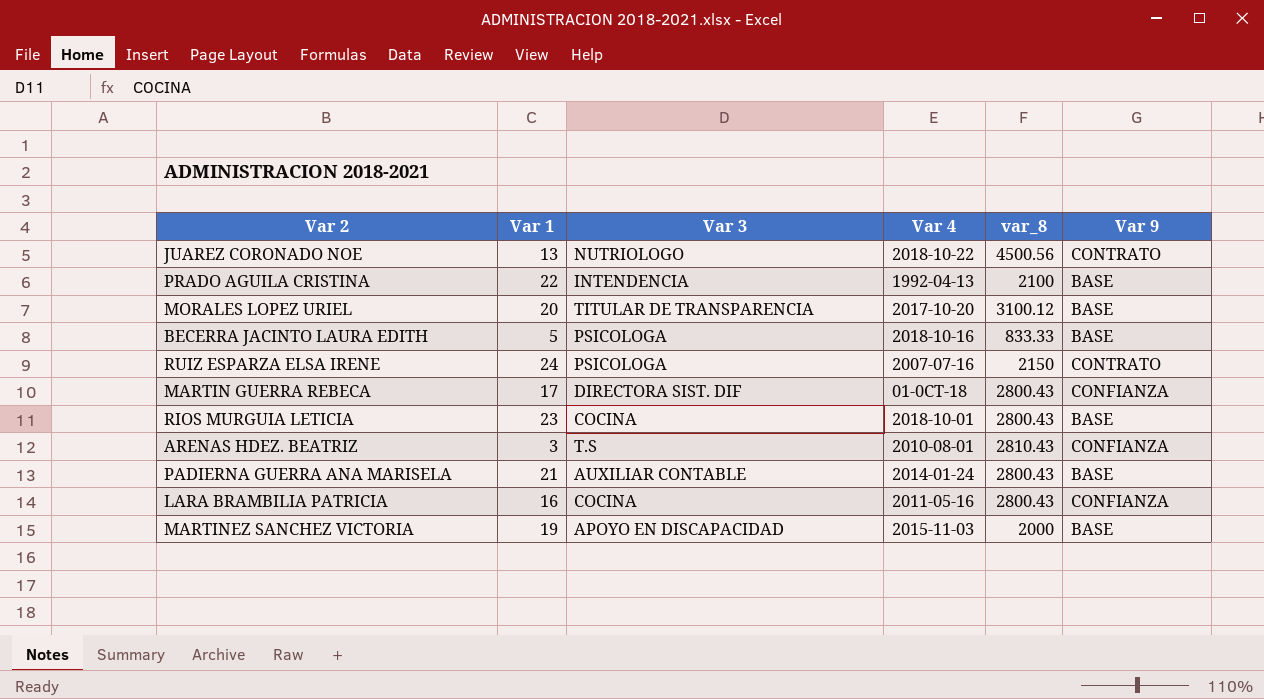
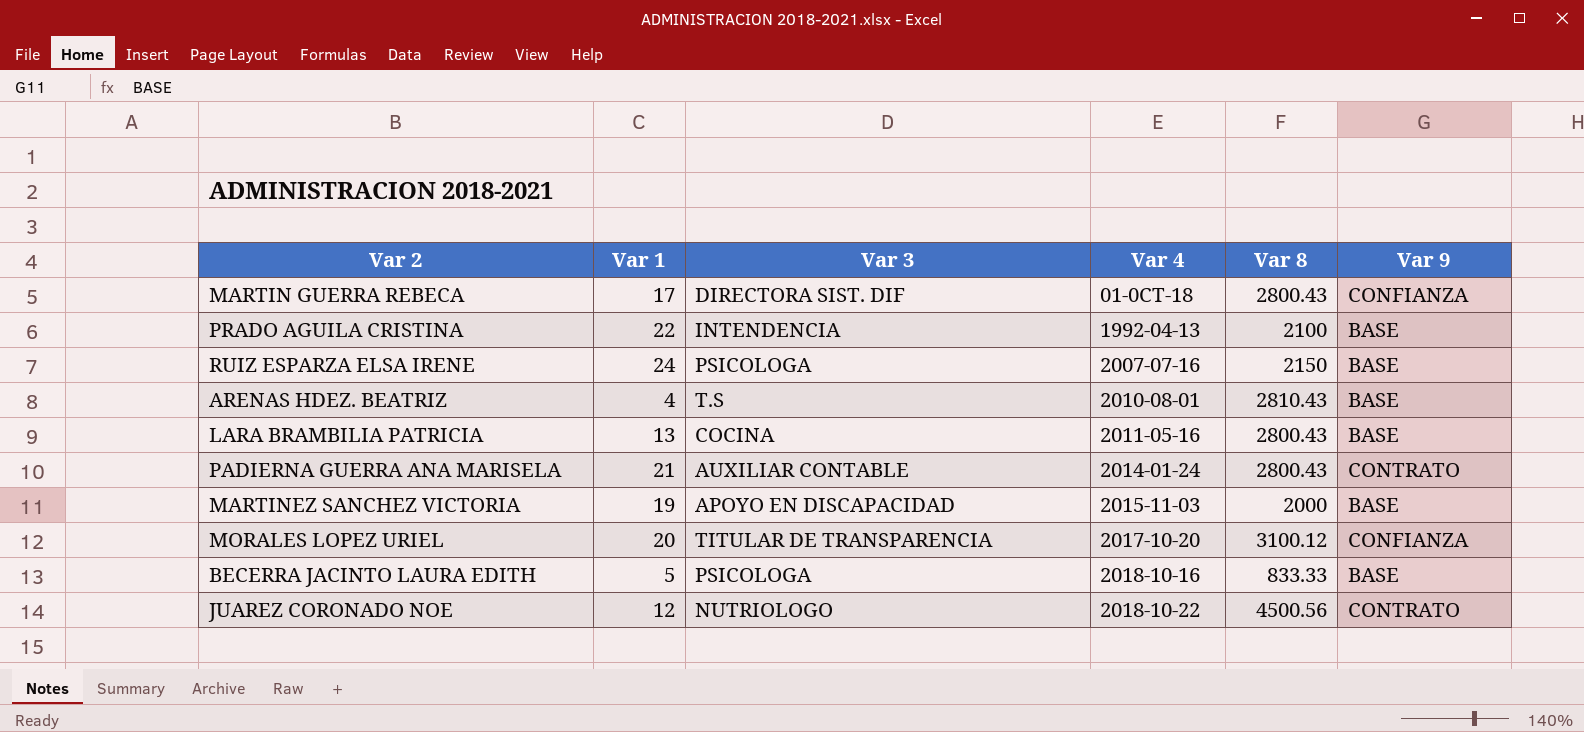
row order: none -> Var 4 ascending
column name: var_8 -> Var 8
row RIOS MURGUIA LETICIA: 23 | COCINA | 2018-10-01 | 2800.43 | BASE -> none
RUIZ ESPARZA ELSA IRENE | Var 9: CONTRATO -> BASE
ARENAS HDEZ. BEATRIZ | Var 1: 3 -> 4
ARENAS HDEZ. BEATRIZ | Var 9: CONFIANZA -> BASE
LARA BRAMBILIA PATRICIA | Var 1: 16 -> 13
LARA BRAMBILIA PATRICIA | Var 9: CONFIANZA -> BASE
PADIERNA GUERRA ANA MARISELA | Var 9: BASE -> CONTRATO
MORALES LOPEZ URIEL | Var 9: BASE -> CONFIANZA
JUAREZ CORONADO NOE | Var 1: 13 -> 12

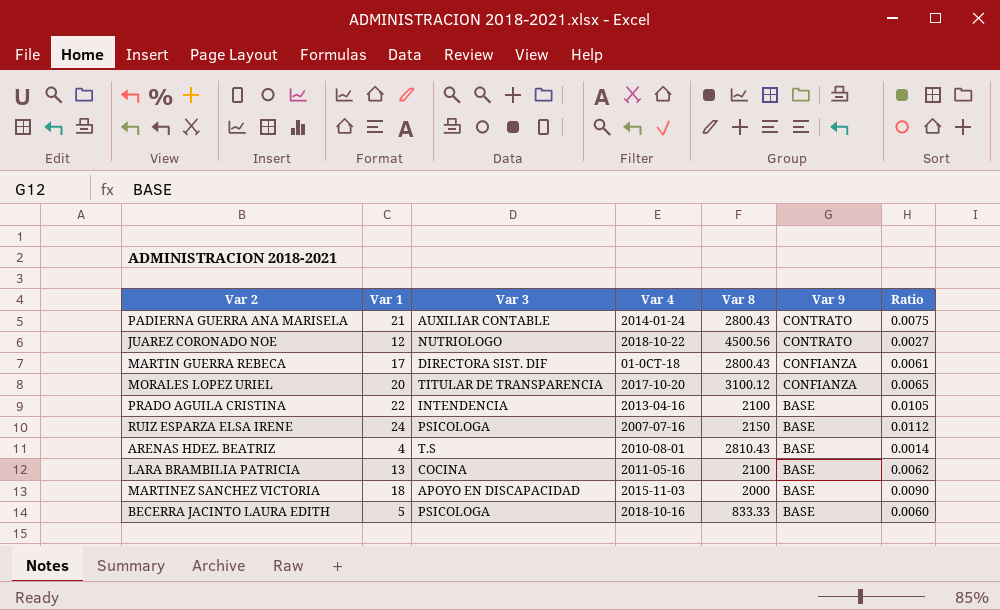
row order: Var 4 ascending -> Var 9 descending
column Ratio | formula: none -> [Var 1] / [Var 8]
PRADO AGUILA CRISTINA | Var 4: 1992-04-13 -> 2013-04-16
LARA BRAMBILIA PATRICIA | Var 8: 2800.43 -> 2100
MARTINEZ SANCHEZ VICTORIA | Var 1: 19 -> 18

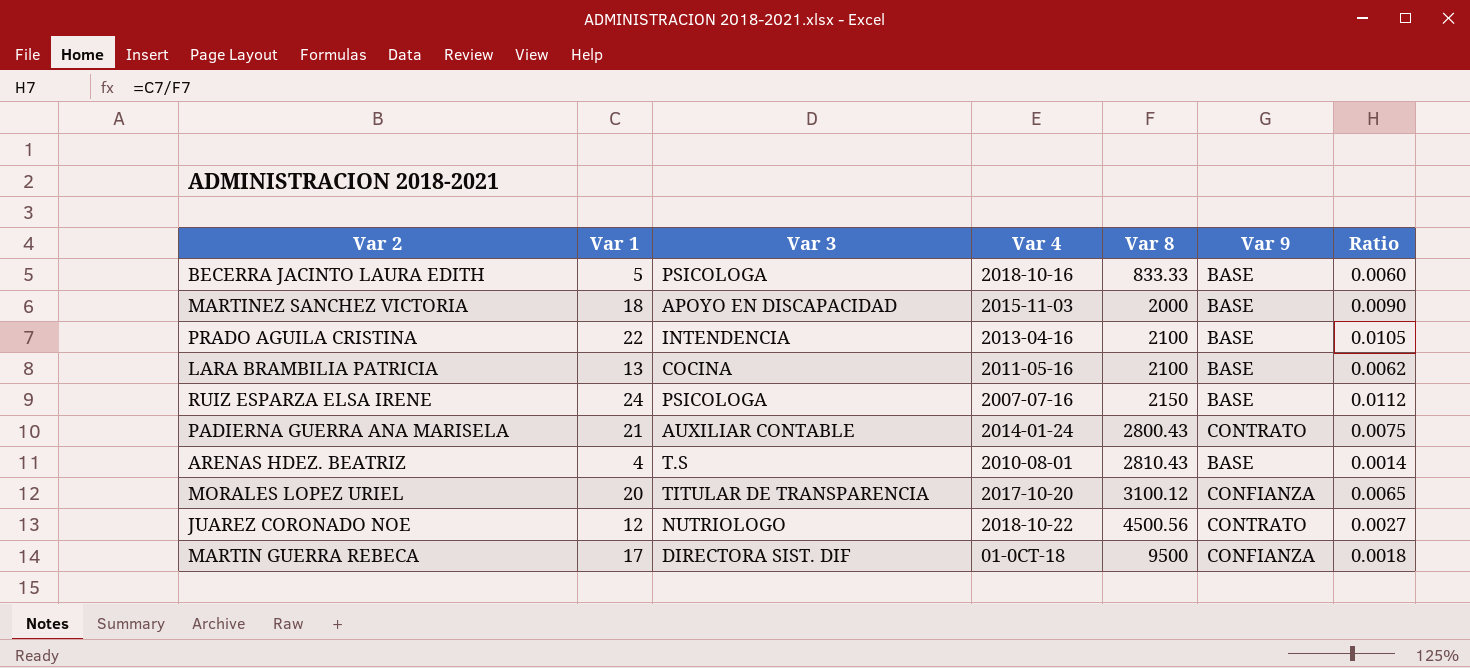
row order: Var 9 descending -> Var 8 ascending
MARTIN GUERRA REBECA | Var 8: 2800.43 -> 9500
MARTIN GUERRA REBECA | Ratio: 0.0061 -> 0.0018

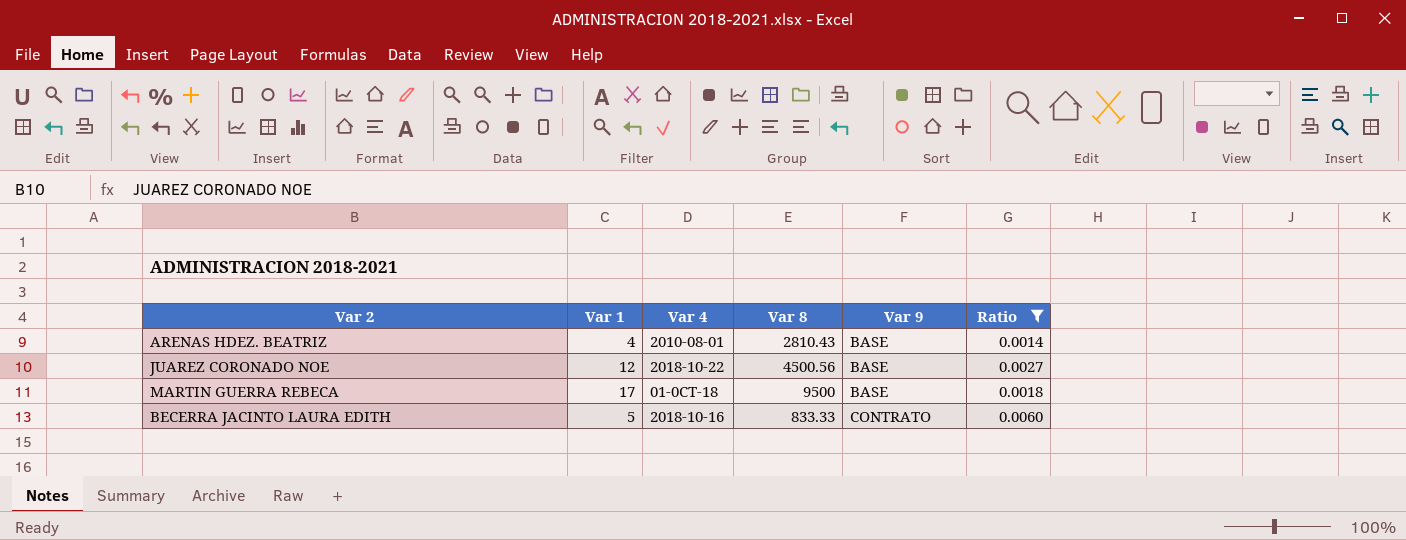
filter: none -> Ratio <= 0.0060
row order: Var 8 ascending -> Var 9 ascending
column Var 3 | position: 3 -> none
JUAREZ CORONADO NOE | Var 9: CONTRATO -> BASE
MARTIN GUERRA REBECA | Var 9: CONFIANZA -> BASE
BECERRA JACINTO LAURA EDITH | Var 9: BASE -> CONTRATO

